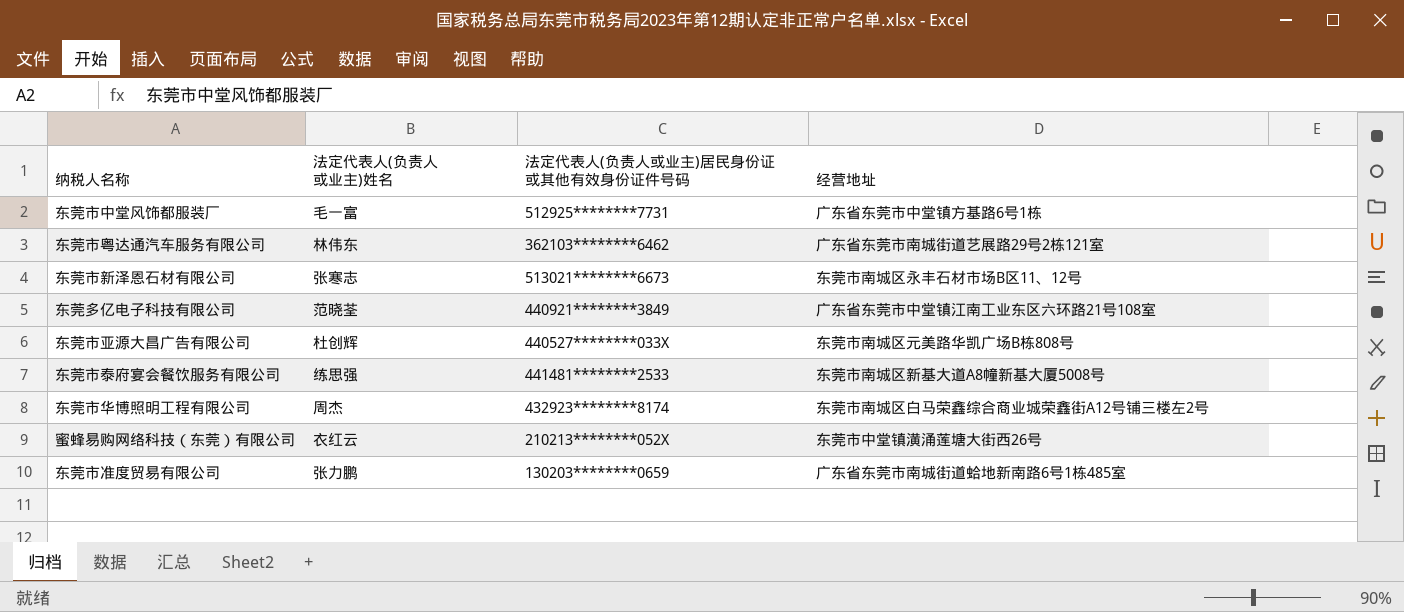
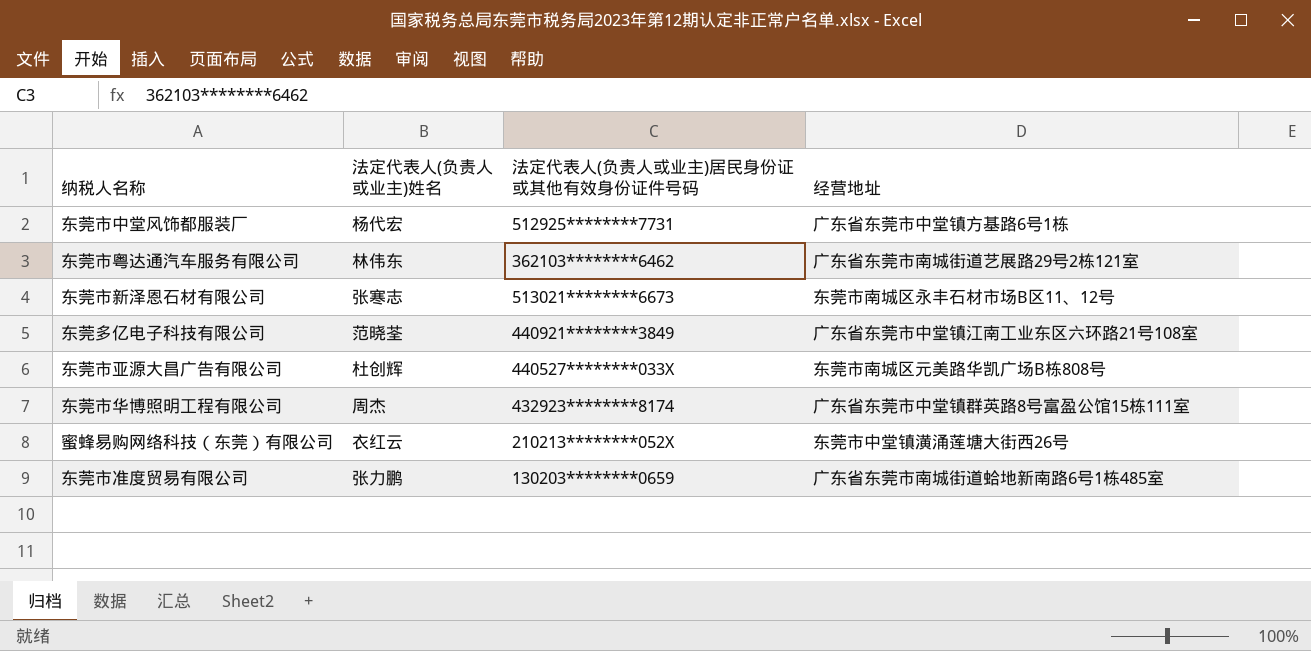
row 东莞市泰府宴会餐饮服务有限公司: 练思强 | 441481********2533 | 东莞市南城区新基大道A8幢新基大厦5008号 -> none
东莞市中堂风饰都服装厂 | 法定代表人(负责人或业主)姓名: 毛一富 -> 杨代宏
东莞市华博照明工程有限公司 | 经营地址: 东莞市南城区白马荣鑫综合商业城荣鑫街A12号铺三楼左2号 -> 广东省东莞市中堂镇群英路8号富盈公馆15栋111室

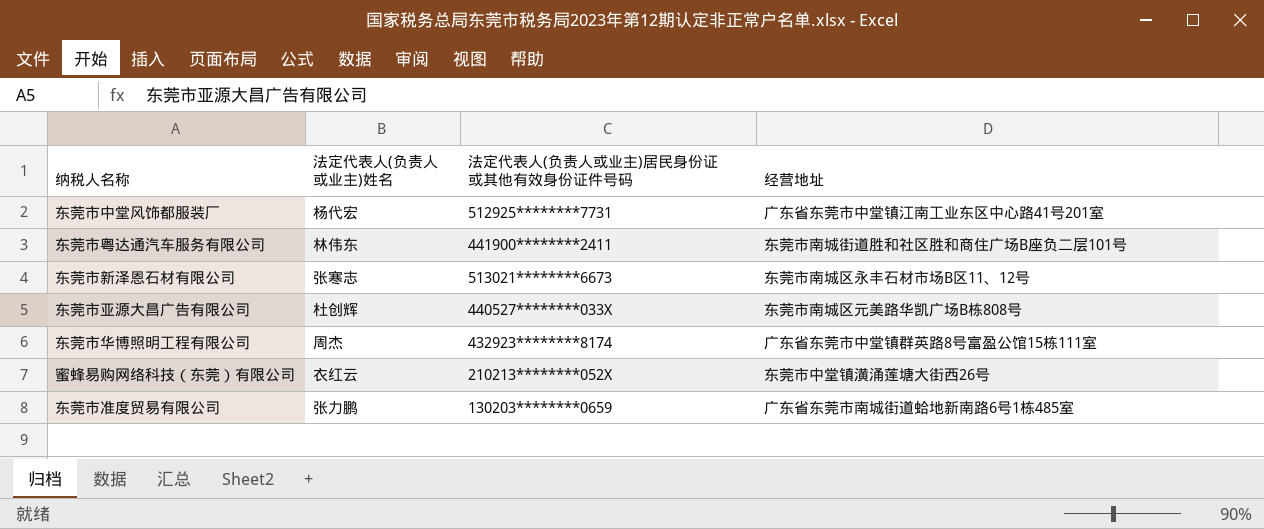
row 东莞多亿电子科技有限公司: 范晓荃 | 440921********3849 | 广东省东莞市中堂镇江南工业东区六环路21号108室 -> none
东莞市中堂风饰都服装厂 | 经营地址: 广东省东莞市中堂镇方基路6号1栋 -> 广东省东莞市中堂镇江南工业东区中心路41号201室
东莞市粤达通汽车服务有限公司 | 法定代表人(负责人或业主)居民身份证或其他有效身份证件号码: 362103********6462 -> 441900********2411
东莞市粤达通汽车服务有限公司 | 经营地址: 广东省东莞市南城街道艺展路29号2栋121室 -> 东莞市南城街道胜和社区胜和商住广场B座负二层101号

